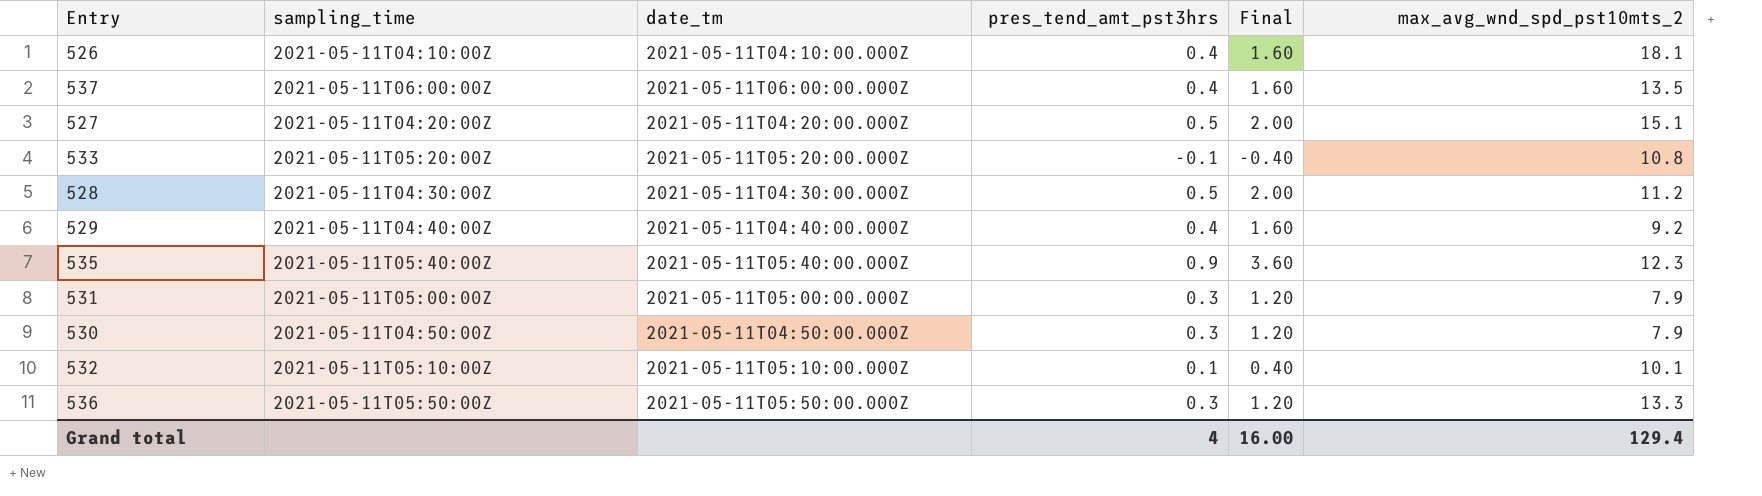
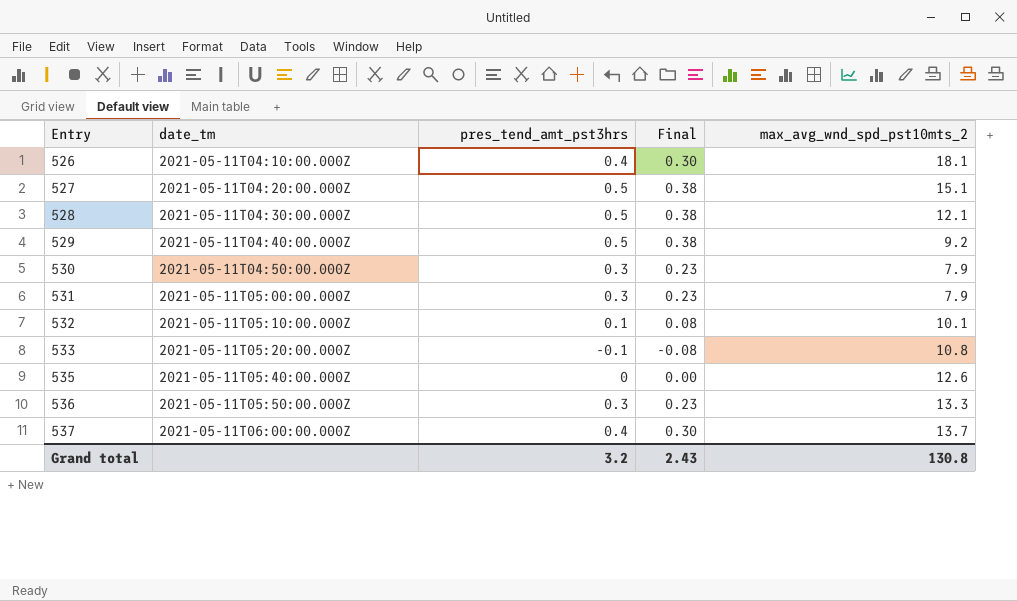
row order: none -> Entry ascending
column sampling_time | position: 2 -> none
column Final | formula: [pres_tend_amt_pst3hrs] * 4 -> [pres_tend_amt_pst3hrs] * 0.75
528 | max_avg_wnd_spd_pst10mts_2: 11.2 -> 12.1
529 | pres_tend_amt_pst3hrs: 0.4 -> 0.5
535 | pres_tend_amt_pst3hrs: 0.9 -> 0
535 | max_avg_wnd_spd_pst10mts_2: 12.3 -> 12.6
537 | max_avg_wnd_spd_pst10mts_2: 13.5 -> 13.7
Grand total | pres_tend_amt_pst3hrs: 4 -> 3.2
Grand total | Final: 16.00 -> 2.43
Grand total | max_avg_wnd_spd_pst10mts_2: 129.4 -> 130.8

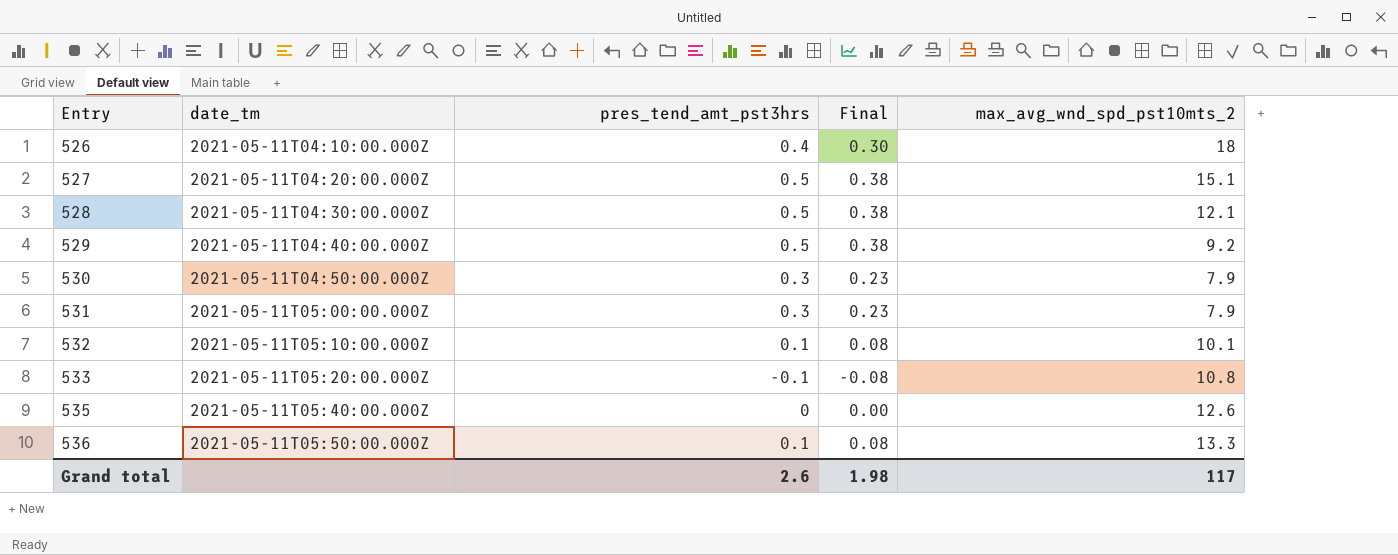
row 537: 2021-05-11T06:00:00.000Z | 0.4 | 0.30 | 13.7 -> none
526 | max_avg_wnd_spd_pst10mts_2: 18.1 -> 18
536 | pres_tend_amt_pst3hrs: 0.3 -> 0.1
536 | Final: 0.23 -> 0.08
Grand total | pres_tend_amt_pst3hrs: 3.2 -> 2.6
Grand total | Final: 2.43 -> 1.98
Grand total | max_avg_wnd_spd_pst10mts_2: 130.8 -> 117

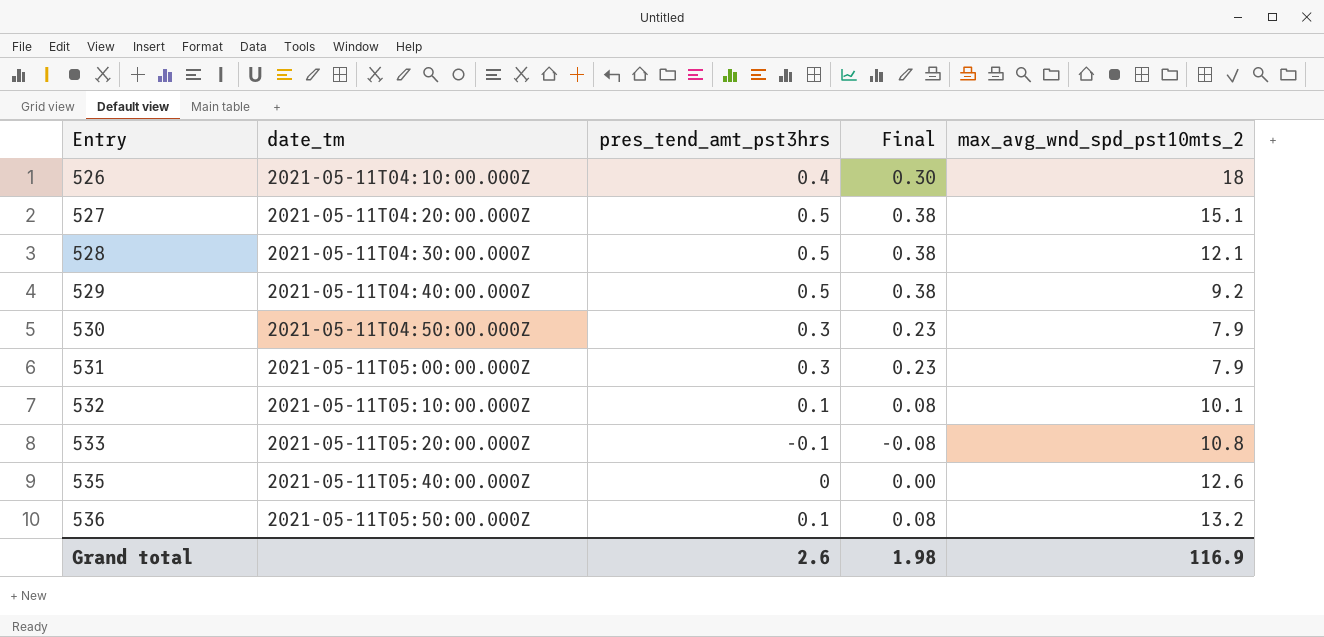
536 | max_avg_wnd_spd_pst10mts_2: 13.3 -> 13.2
Grand total | max_avg_wnd_spd_pst10mts_2: 117 -> 116.9

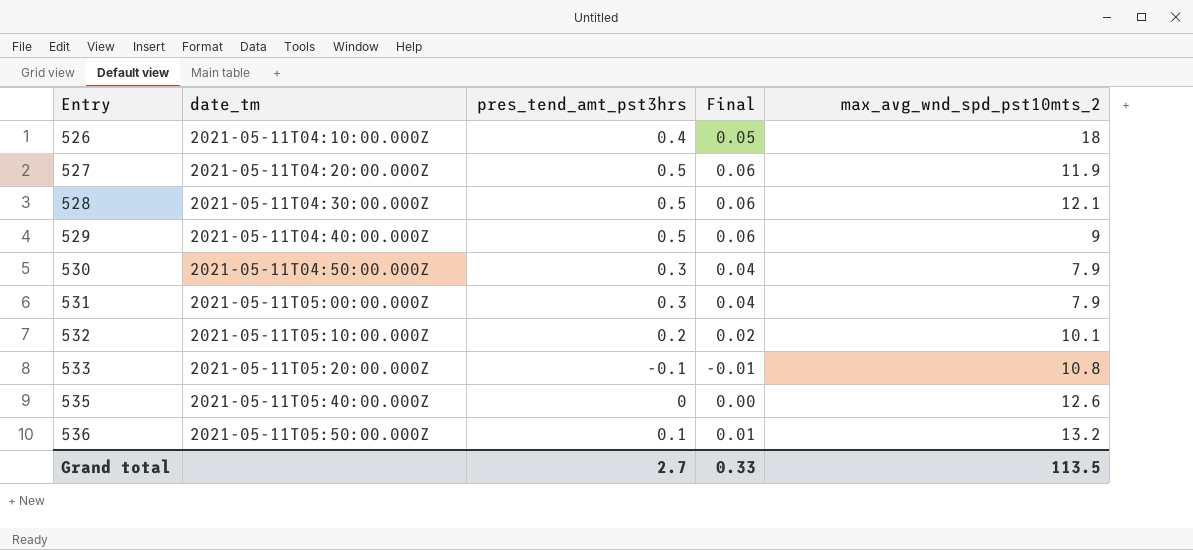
column Final | formula: [pres_tend_amt_pst3hrs] * 0.75 -> [pres_tend_amt_pst3hrs] * 0.12
527 | max_avg_wnd_spd_pst10mts_2: 15.1 -> 11.9
529 | max_avg_wnd_spd_pst10mts_2: 9.2 -> 9
532 | pres_tend_amt_pst3hrs: 0.1 -> 0.2
Grand total | pres_tend_amt_pst3hrs: 2.6 -> 2.7
Grand total | Final: 1.98 -> 0.33
Grand total | max_avg_wnd_spd_pst10mts_2: 116.9 -> 113.5

